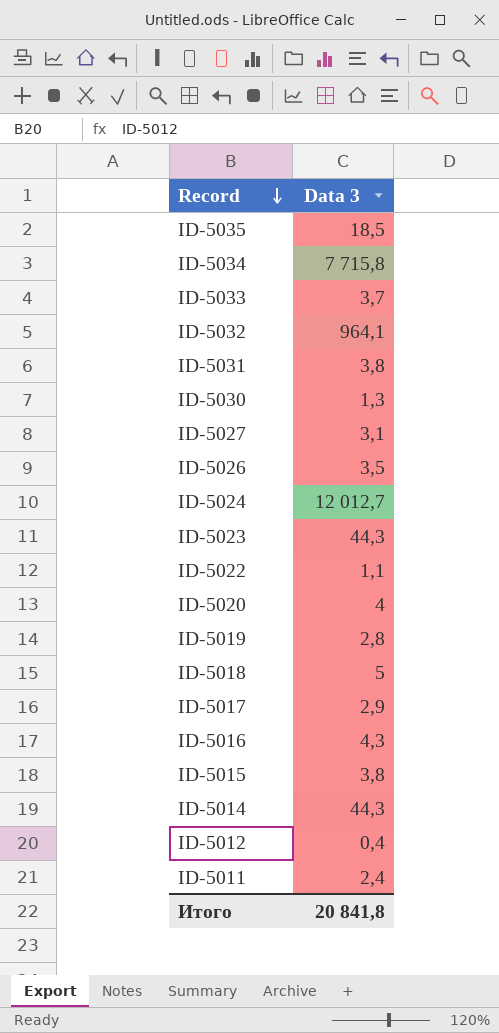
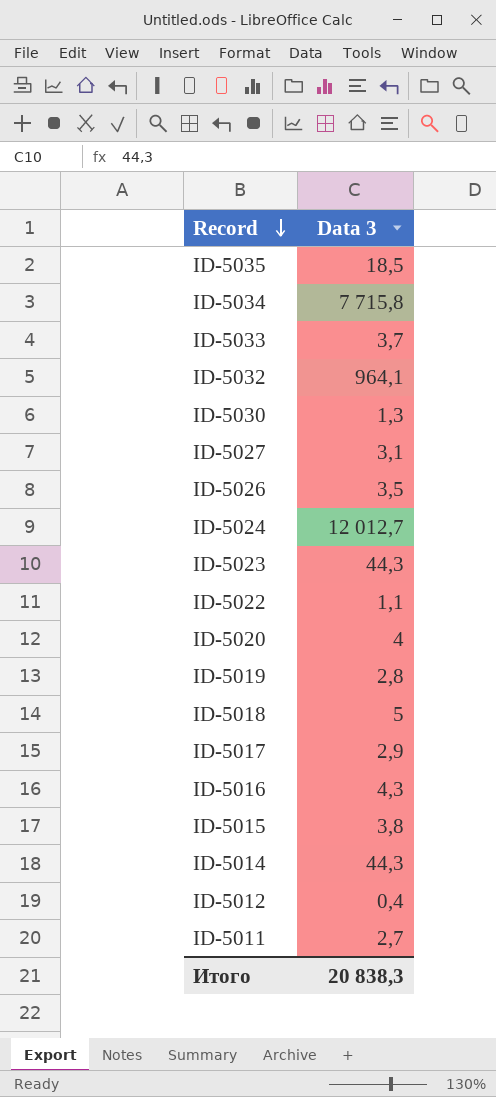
row ID-5031: 3,8 -> none
ID-5011 | Data 3: 2,4 -> 2,7
Итого | Data 3: 20 841,8 -> 20 838,3

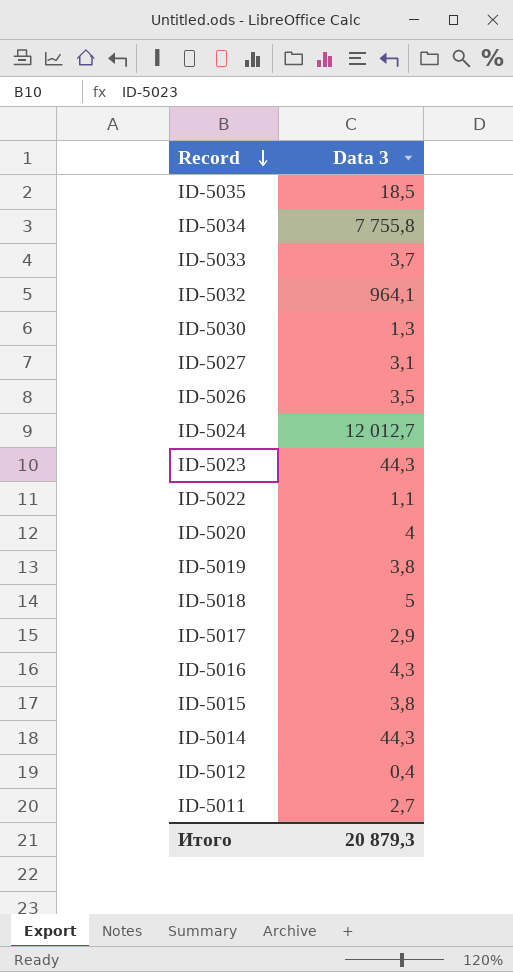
ID-5034 | Data 3: 7 715,8 -> 7 755,8
ID-5019 | Data 3: 2,8 -> 3,8
Итого | Data 3: 20 838,3 -> 20 879,3

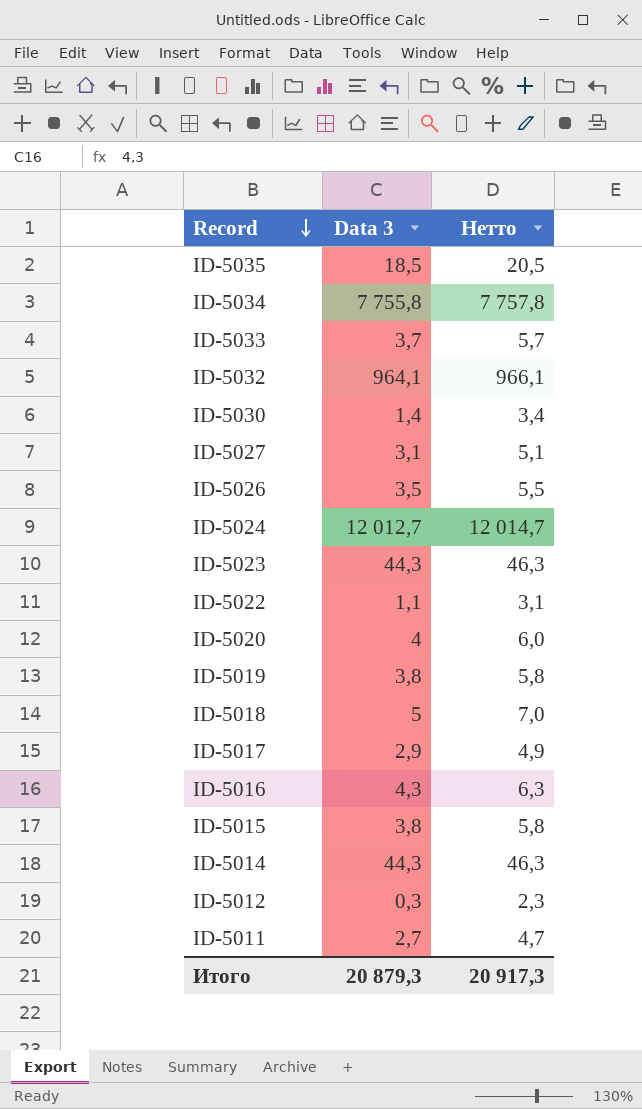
column Нетто | formula: none -> [Data 3] + 2
ID-5030 | Data 3: 1,3 -> 1,4
ID-5012 | Data 3: 0,4 -> 0,3

